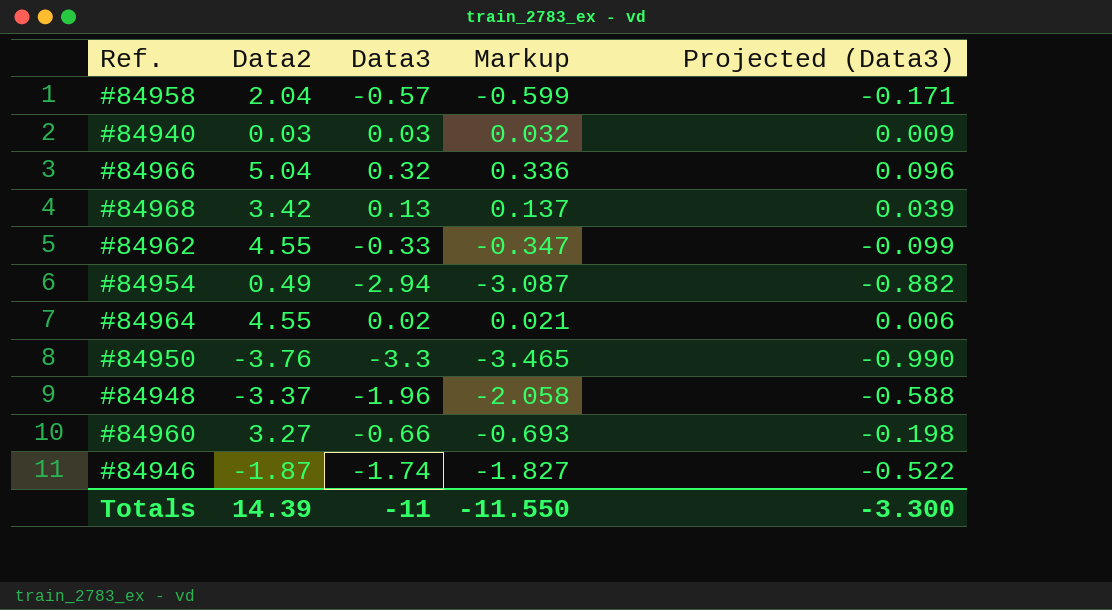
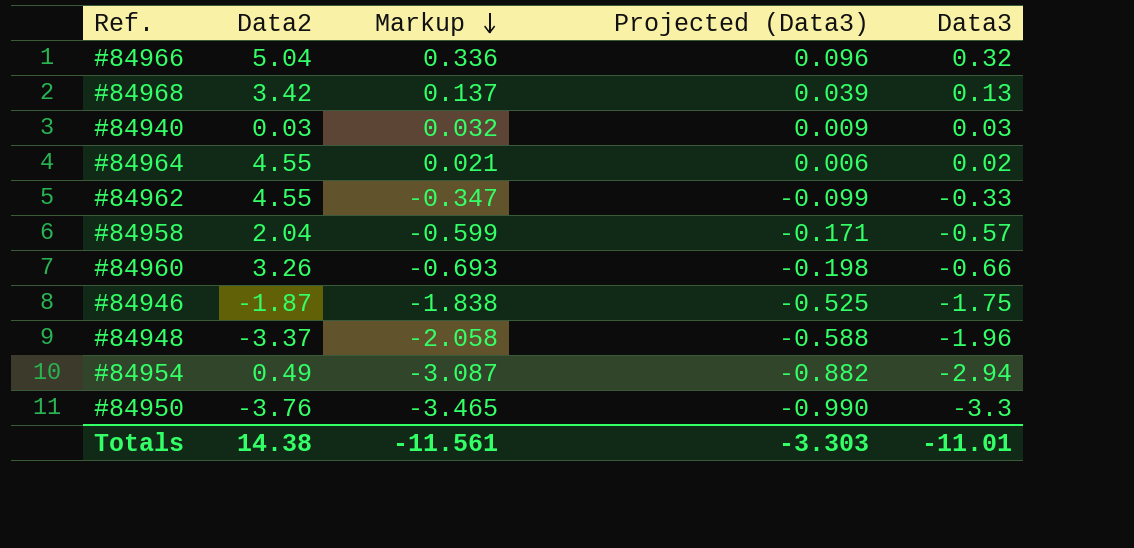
row order: none -> Markup descending
column Data3 | position: 3 -> 5
#84960 | Data2: 3.27 -> 3.26
#84946 | Markup: -1.827 -> -1.838
#84946 | Projected (Data3): -0.522 -> -0.525
#84946 | Data3: -1.74 -> -1.75
Totals | Data2: 14.39 -> 14.38
Totals | Markup: -11.550 -> -11.561
Totals | Projected (Data3): -3.300 -> -3.303
Totals | Data3: -11 -> -11.01

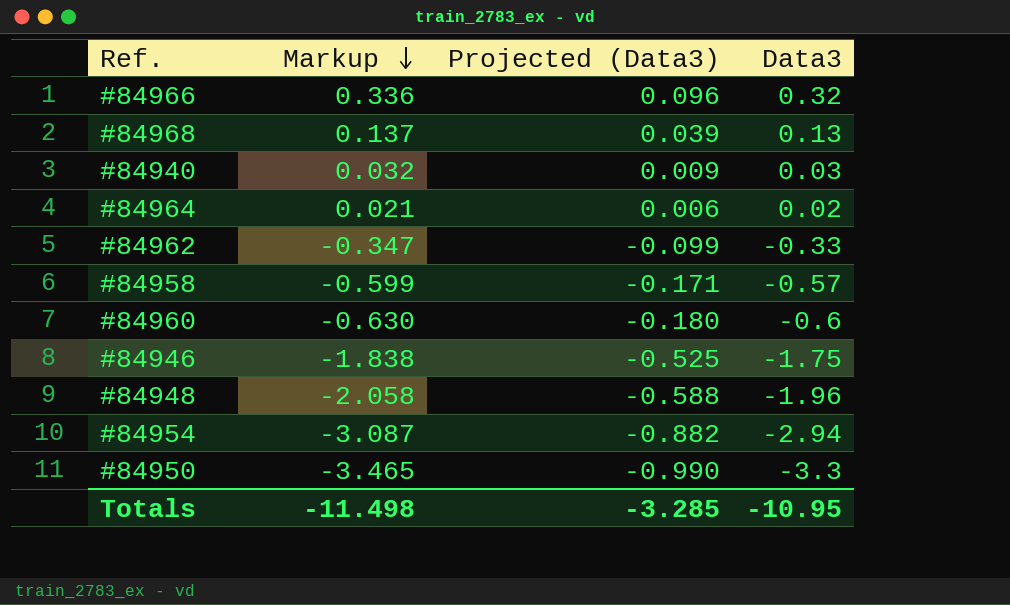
column Data2 | position: 2 -> none
#84960 | Markup: -0.693 -> -0.630
#84960 | Projected (Data3): -0.198 -> -0.180
#84960 | Data3: -0.66 -> -0.6
Totals | Markup: -11.561 -> -11.498
Totals | Projected (Data3): -3.303 -> -3.285
Totals | Data3: -11.01 -> -10.95

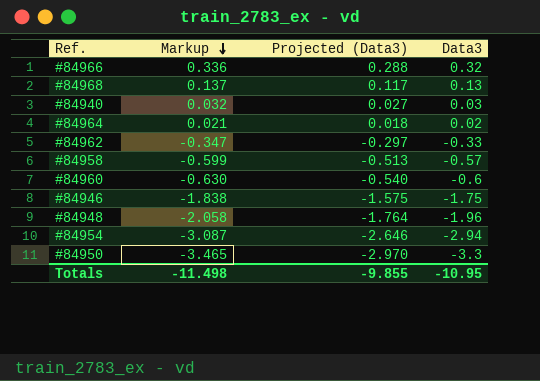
column Projected (Data3) | formula: [Data3] * 0.3 -> [Data3] * 0.9
Totals | Projected (Data3): -3.285 -> -9.855

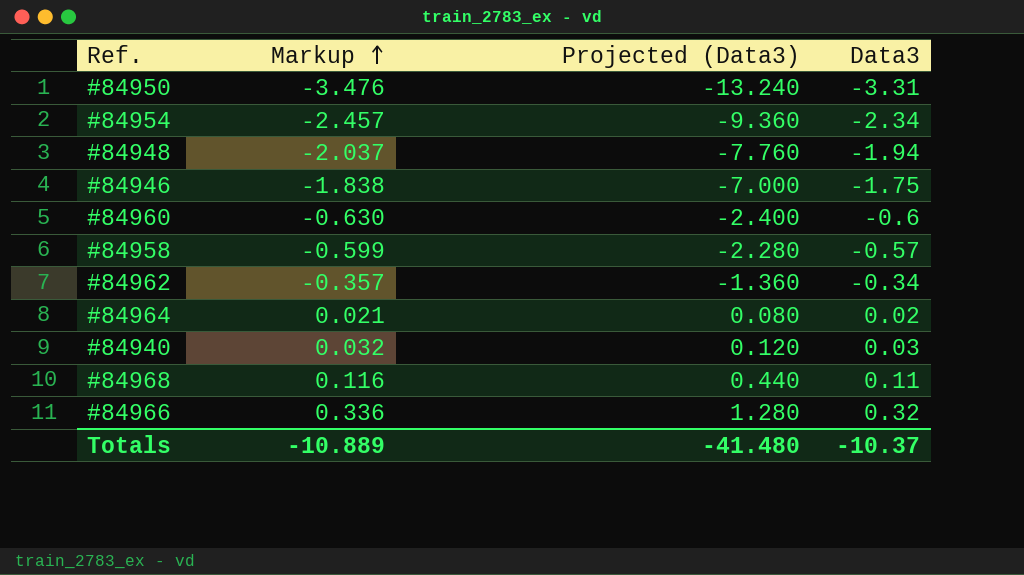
row order: Markup descending -> Markup ascending
column Projected (Data3) | formula: [Data3] * 0.9 -> [Data3] * 4
#84950 | Markup: -3.465 -> -3.476
#84950 | Data3: -3.3 -> -3.31
#84954 | Markup: -3.087 -> -2.457
#84954 | Data3: -2.94 -> -2.34
#84948 | Markup: -2.058 -> -2.037
#84948 | Data3: -1.96 -> -1.94
#84962 | Markup: -0.347 -> -0.357
#84962 | Data3: -0.33 -> -0.34
#84968 | Markup: 0.137 -> 0.116
#84968 | Data3: 0.13 -> 0.11
Totals | Markup: -11.498 -> -10.889
Totals | Projected (Data3): -9.855 -> -41.480
Totals | Data3: -10.95 -> -10.37

